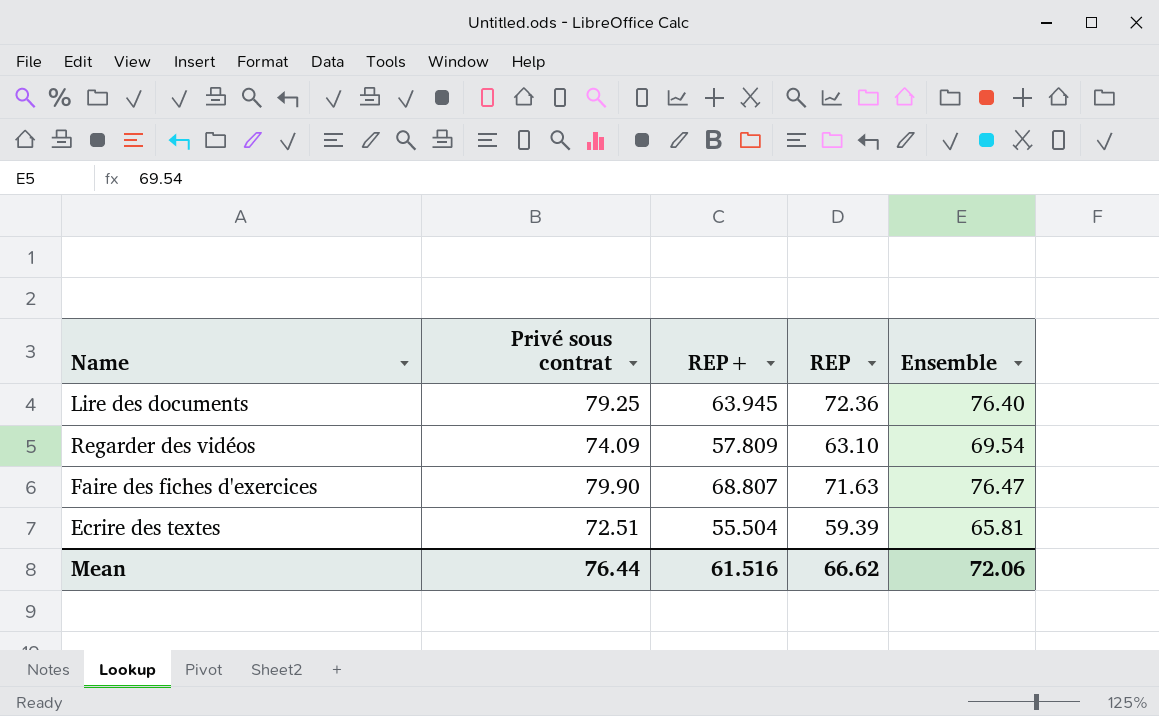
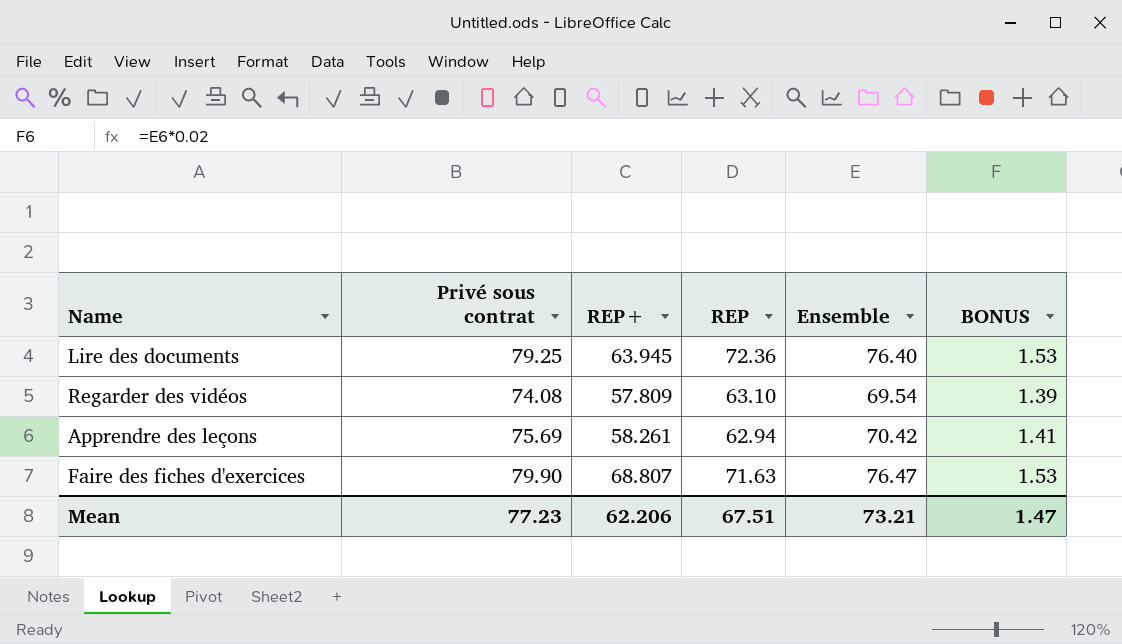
column BONUS | formula: none -> [Ensemble] * 0.02
row Ecrire des textes: 72.51 | 55.504 | 59.39 | 65.81 -> none
Regarder des vidéos | Privé sous contrat: 74.09 -> 74.08
row Apprendre des leçons: none -> 75.69 | 58.261 | 62.94 | 70.42 | 1.41
Mean | Privé sous contrat: 76.44 -> 77.23
Mean | REP+: 61.516 -> 62.206
Mean | REP: 66.62 -> 67.51
Mean | Ensemble: 72.06 -> 73.21

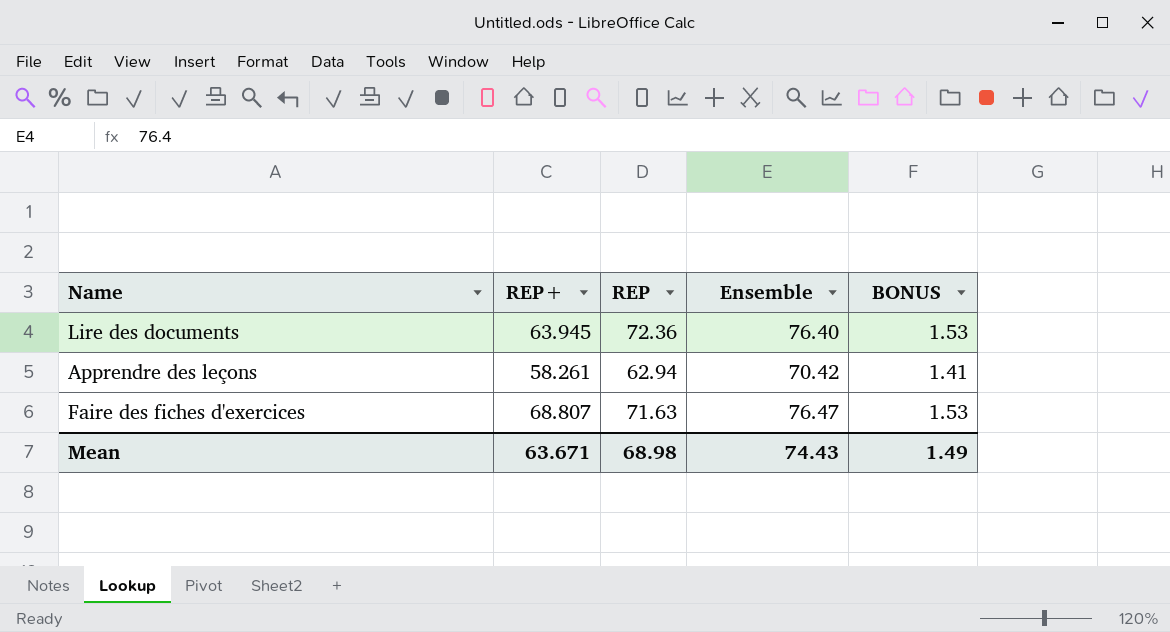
column Privé sous contrat | position: 2 -> none
row Regarder des vidéos: 74.08 | 57.809 | 63.10 | 69.54 | 1.39 -> none
Mean | REP+: 62.206 -> 63.671
Mean | REP: 67.51 -> 68.98
Mean | Ensemble: 73.21 -> 74.43
Mean | BONUS: 1.47 -> 1.49

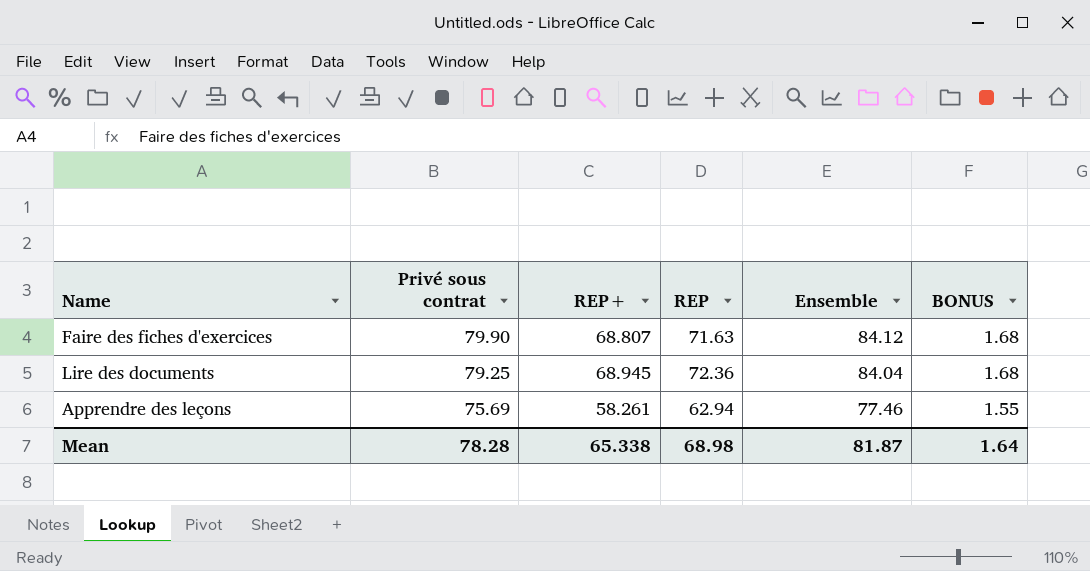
row order: none -> Privé sous contrat descending
column Privé sous contrat | position: none -> 2
Faire des fiches d'exercices | Ensemble: 76.47 -> 84.12
Faire des fiches d'exercices | BONUS: 1.53 -> 1.68
Lire des documents | REP+: 63.945 -> 68.945
Lire des documents | Ensemble: 76.40 -> 84.04
Lire des documents | BONUS: 1.53 -> 1.68
Apprendre des leçons | Ensemble: 70.42 -> 77.46
Apprendre des leçons | BONUS: 1.41 -> 1.55
Mean | REP+: 63.671 -> 65.338
Mean | Ensemble: 74.43 -> 81.87
Mean | BONUS: 1.49 -> 1.64

